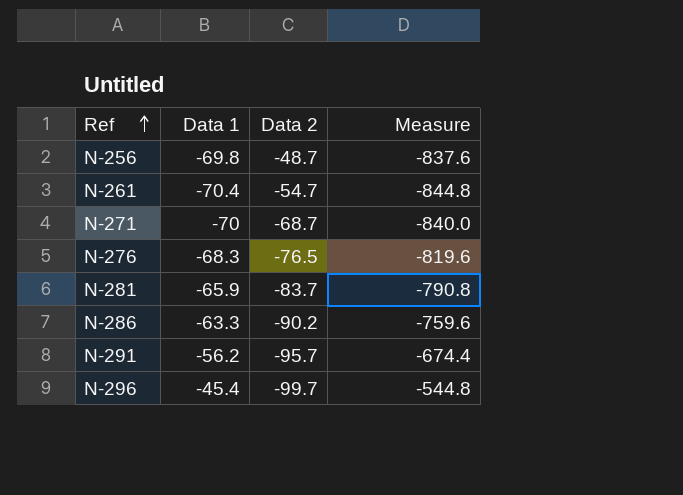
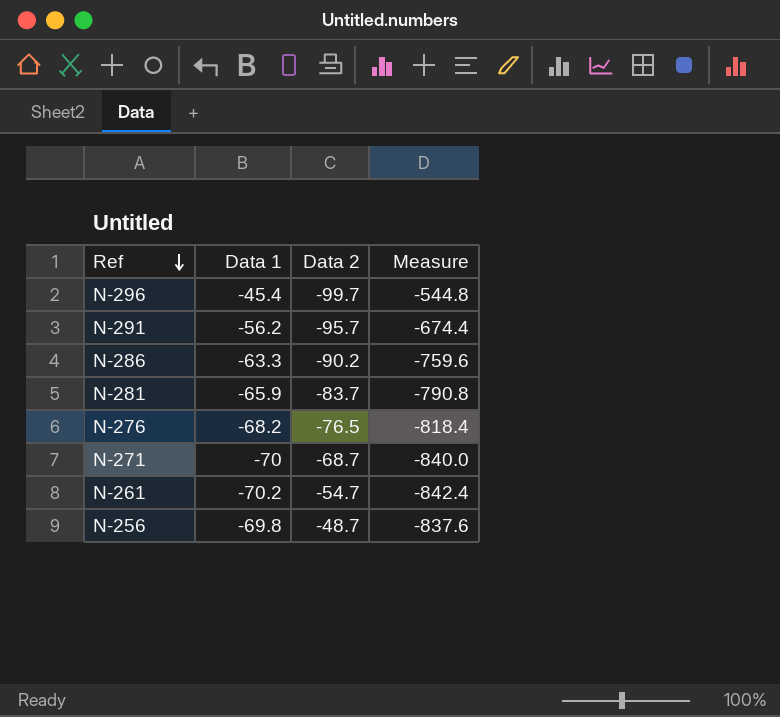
row order: Ref ascending -> Ref descending
N-276 | Data 1: -68.3 -> -68.2
N-276 | Measure: -819.6 -> -818.4
N-261 | Data 1: -70.4 -> -70.2
N-261 | Measure: -844.8 -> -842.4

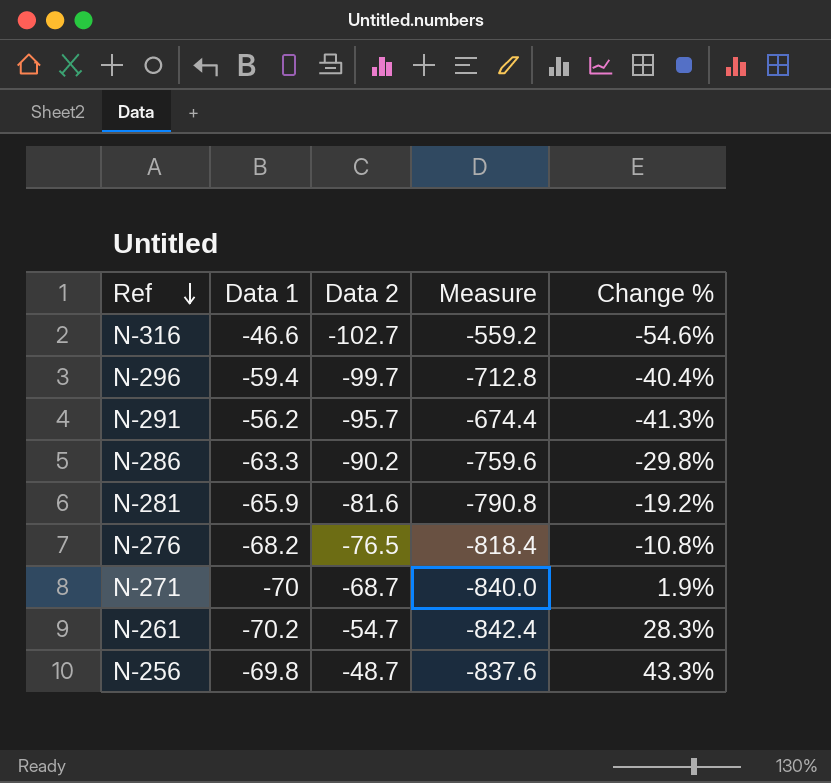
column Change % | formula: none -> ([Data 1] - [Data 2]) / [Data 2]
row N-316: none -> -46.6 | -102.7 | -559.2 | -54.6%
N-296 | Data 1: -45.4 -> -59.4
N-296 | Measure: -544.8 -> -712.8
N-281 | Data 2: -83.7 -> -81.6

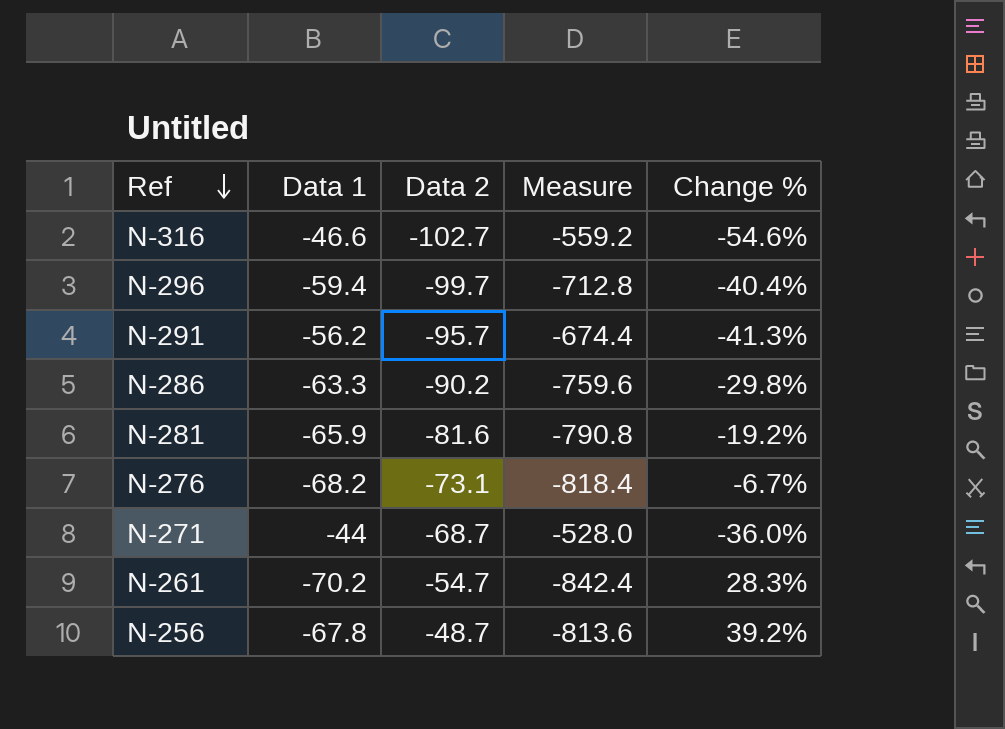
N-276 | Data 2: -76.5 -> -73.1
N-276 | Change %: -10.8% -> -6.7%
N-271 | Data 1: -70 -> -44
N-271 | Measure: -840.0 -> -528.0
N-271 | Change %: 1.9% -> -36.0%
N-256 | Data 1: -69.8 -> -67.8
N-256 | Measure: -837.6 -> -813.6
N-256 | Change %: 43.3% -> 39.2%

